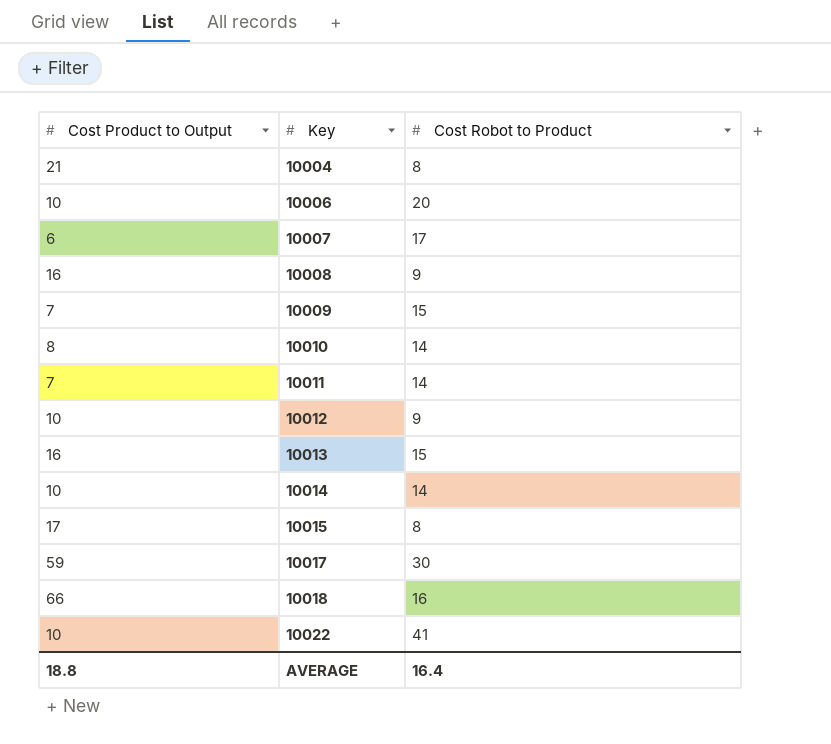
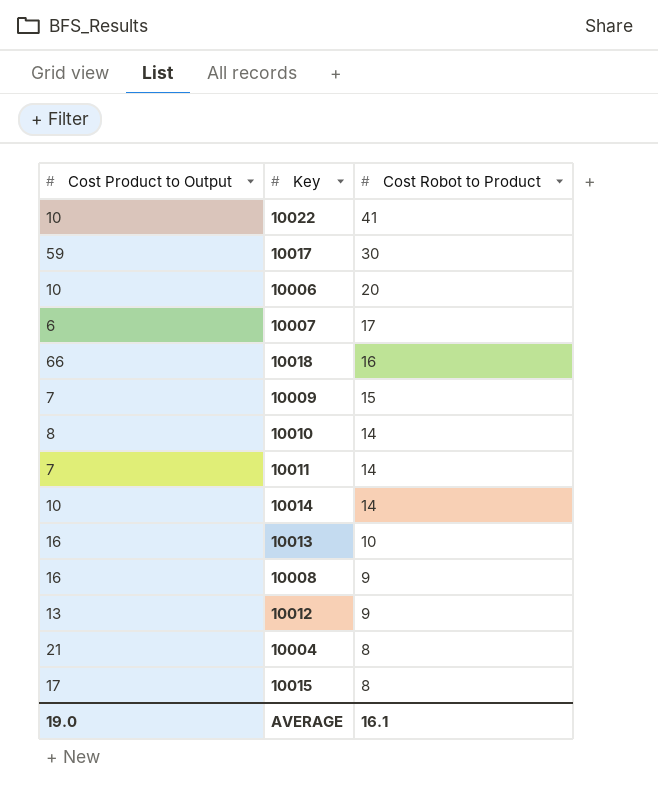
row order: Key ascending -> Cost Robot to Product descending
10013 | Cost Robot to Product: 15 -> 10
10012 | Cost Product to Output: 10 -> 13
AVERAGE | Cost Product to Output: 18.8 -> 19.0
AVERAGE | Cost Robot to Product: 16.4 -> 16.1

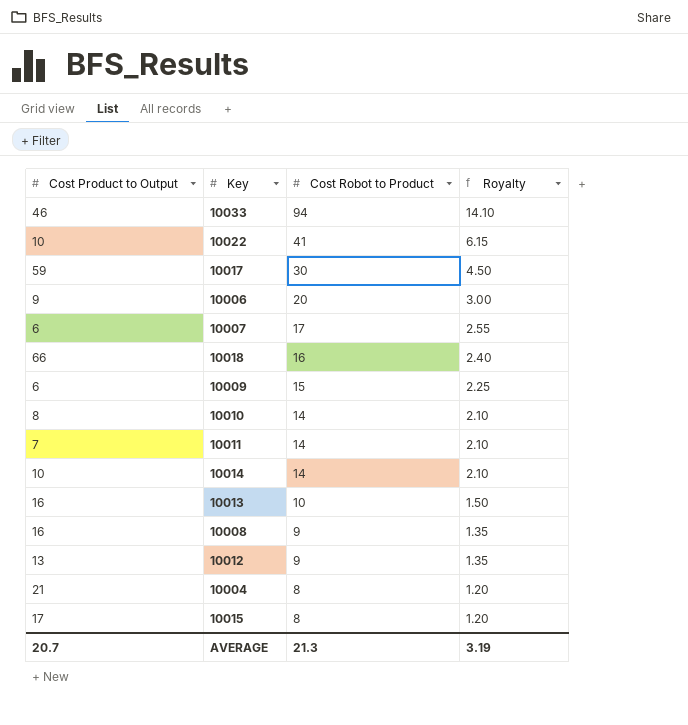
column Royalty | formula: none -> [Cost Robot to Product] * 0.15
row 10033: none -> 46 | 94 | 14.10
10006 | Cost Product to Output: 10 -> 9
10009 | Cost Product to Output: 7 -> 6
AVERAGE | Cost Product to Output: 19.0 -> 20.7
AVERAGE | Cost Robot to Product: 16.1 -> 21.3

